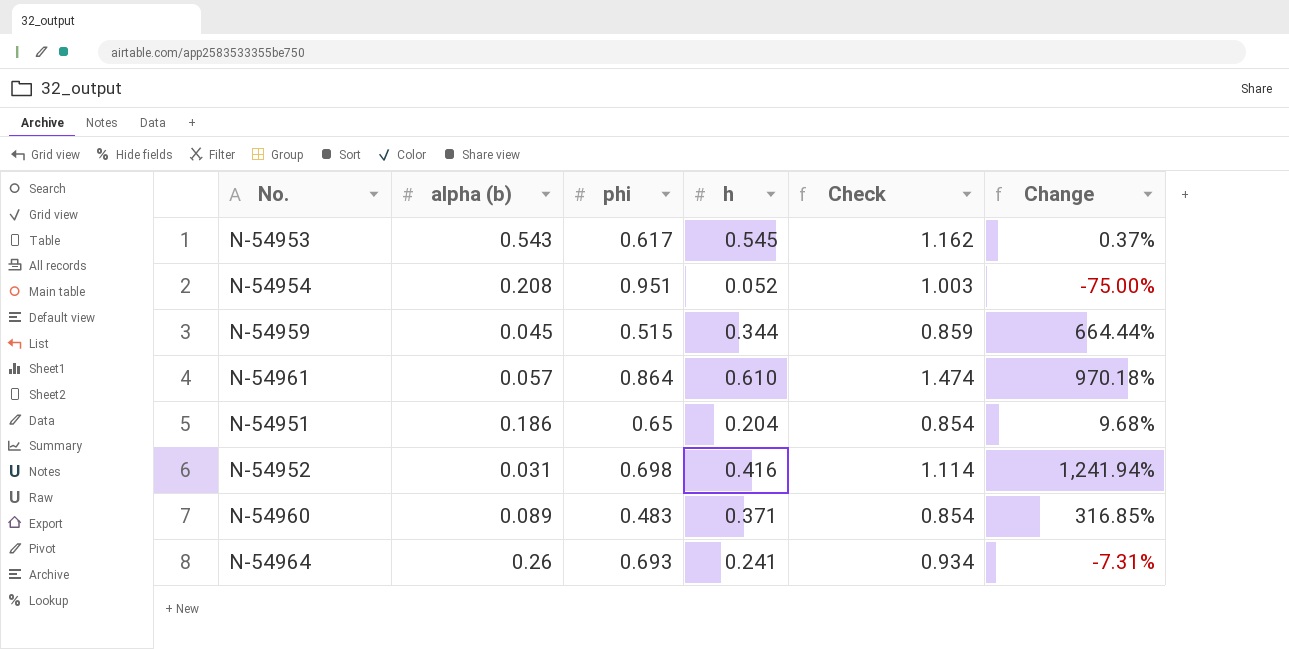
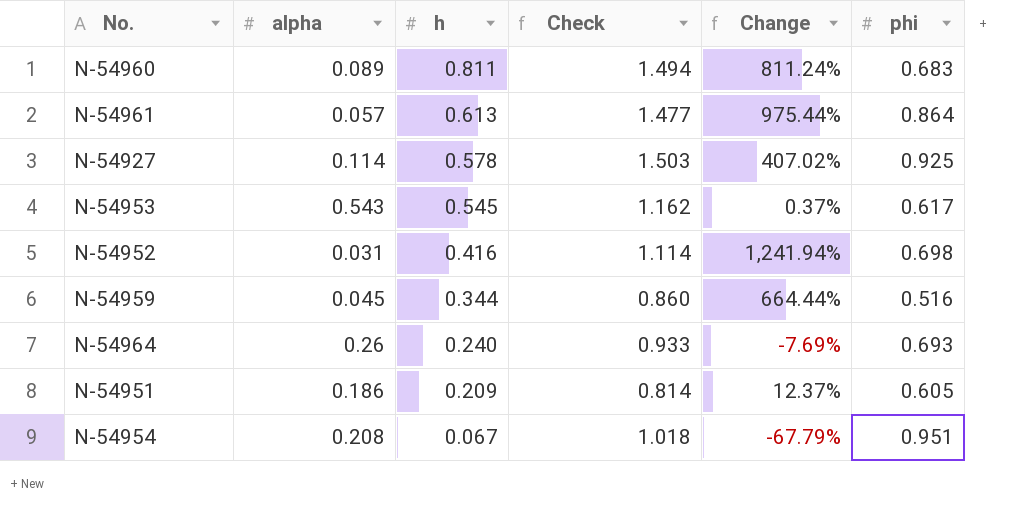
row order: none -> h descending
column name: alpha (b) -> alpha
column phi | position: 3 -> 6
N-54960 | h: 0.371 -> 0.811
N-54960 | Check: 0.854 -> 1.494
N-54960 | Change: 316.85% -> 811.24%
N-54960 | phi: 0.483 -> 0.683
N-54961 | h: 0.610 -> 0.613
N-54961 | Check: 1.474 -> 1.477
N-54961 | Change: 970.18% -> 975.44%
row N-54927: none -> 0.114 | 0.578 | 1.503 | 407.02% | 0.925
N-54959 | Check: 0.859 -> 0.860
N-54959 | phi: 0.515 -> 0.516
N-54964 | h: 0.241 -> 0.240
N-54964 | Check: 0.934 -> 0.933
N-54964 | Change: -7.31% -> -7.69%
N-54951 | h: 0.204 -> 0.209
N-54951 | Check: 0.854 -> 0.814
N-54951 | Change: 9.68% -> 12.37%
N-54951 | phi: 0.65 -> 0.605
N-54954 | h: 0.052 -> 0.067
N-54954 | Check: 1.003 -> 1.018
N-54954 | Change: -75.00% -> -67.79%

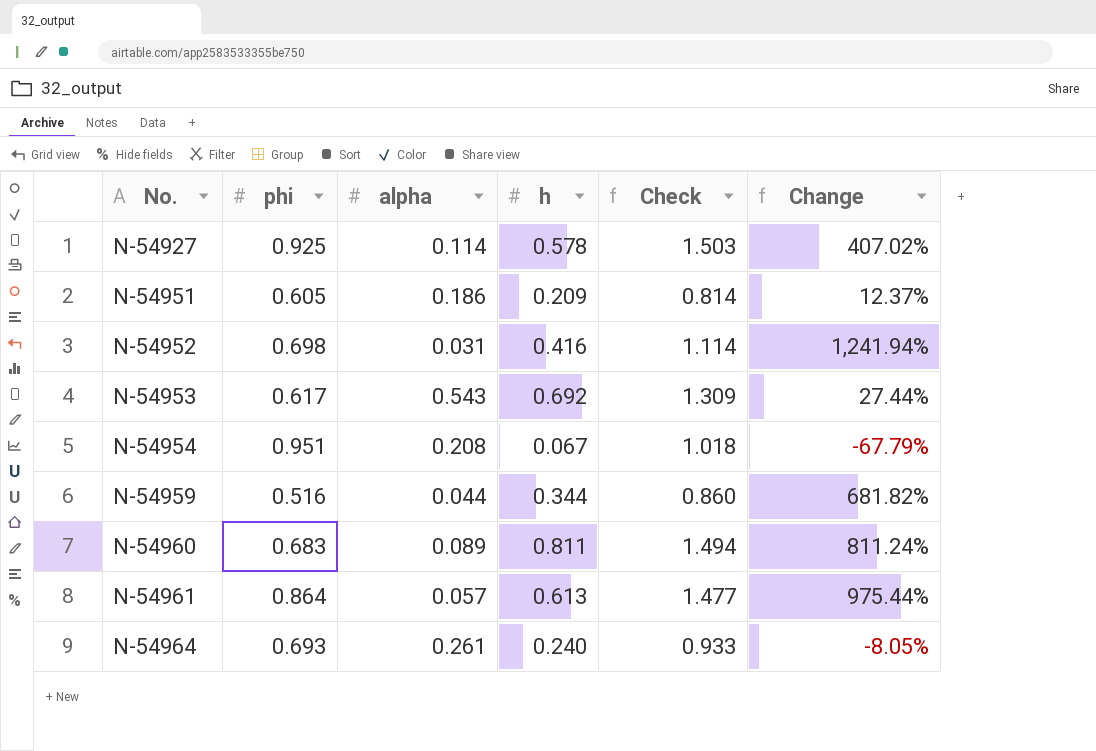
row order: h descending -> No. ascending
column phi | position: 6 -> 2
N-54953 | h: 0.545 -> 0.692
N-54953 | Check: 1.162 -> 1.309
N-54953 | Change: 0.37% -> 27.44%
N-54959 | alpha: 0.045 -> 0.044
N-54959 | Change: 664.44% -> 681.82%
N-54964 | alpha: 0.26 -> 0.261
N-54964 | Change: -7.69% -> -8.05%

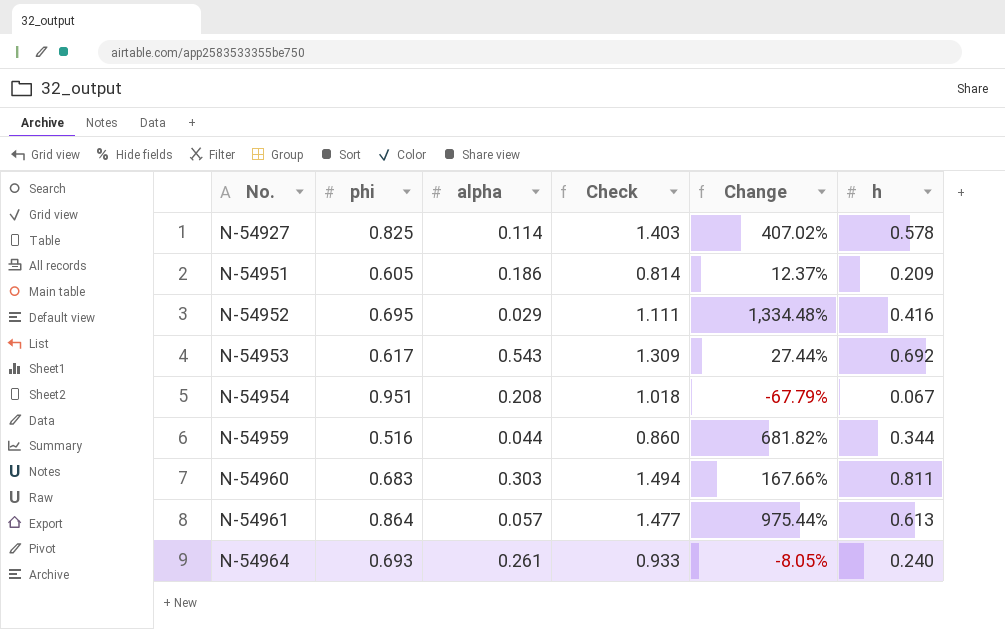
column h | position: 4 -> 6
N-54927 | phi: 0.925 -> 0.825
N-54927 | Check: 1.503 -> 1.403
N-54952 | phi: 0.698 -> 0.695
N-54952 | alpha: 0.031 -> 0.029
N-54952 | Check: 1.114 -> 1.111
N-54952 | Change: 1,241.94% -> 1,334.48%
N-54960 | alpha: 0.089 -> 0.303
N-54960 | Change: 811.24% -> 167.66%

